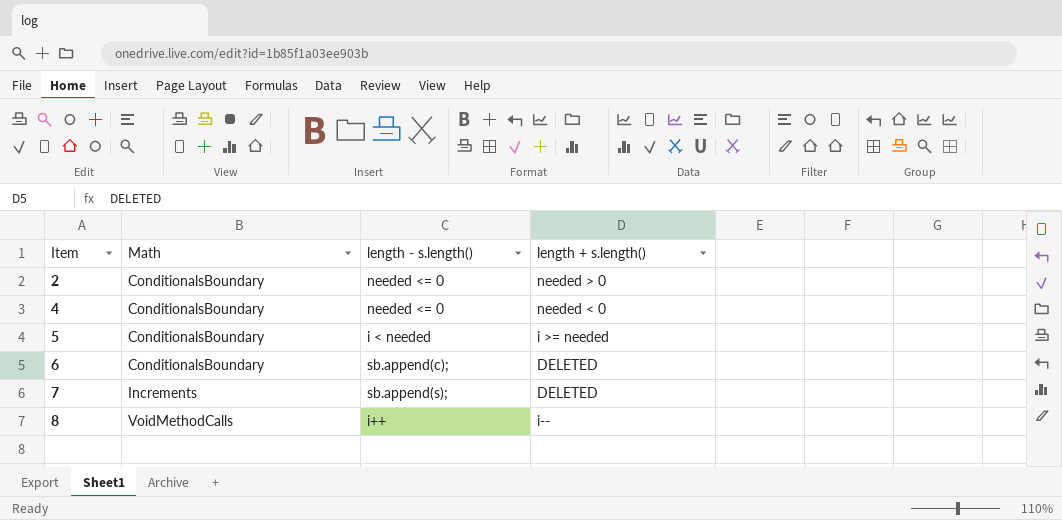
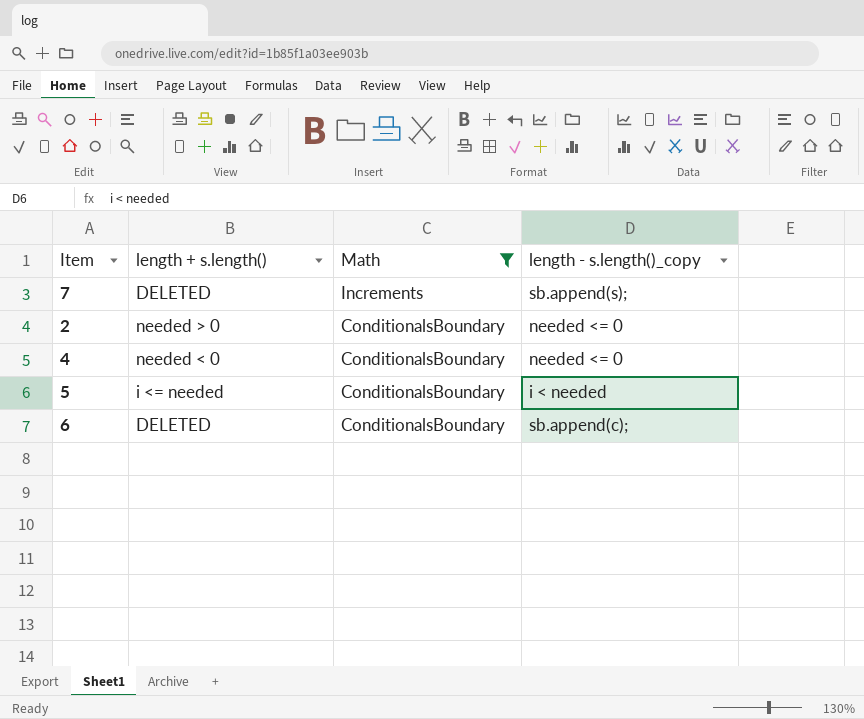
filter: none -> Math != VoidMethodCalls
row order: Item ascending -> Math descending
column length + s.length() | position: 4 -> 2
column name: length - s.length() -> length - s.length()_copy
5 | length + s.length(): i >= needed -> i <= needed

